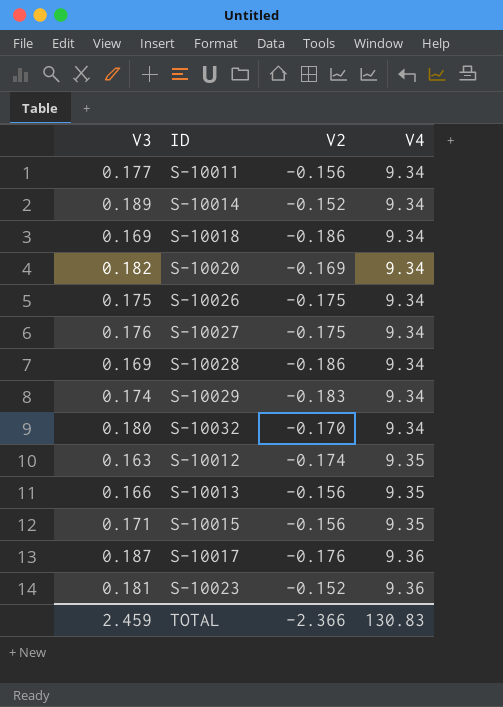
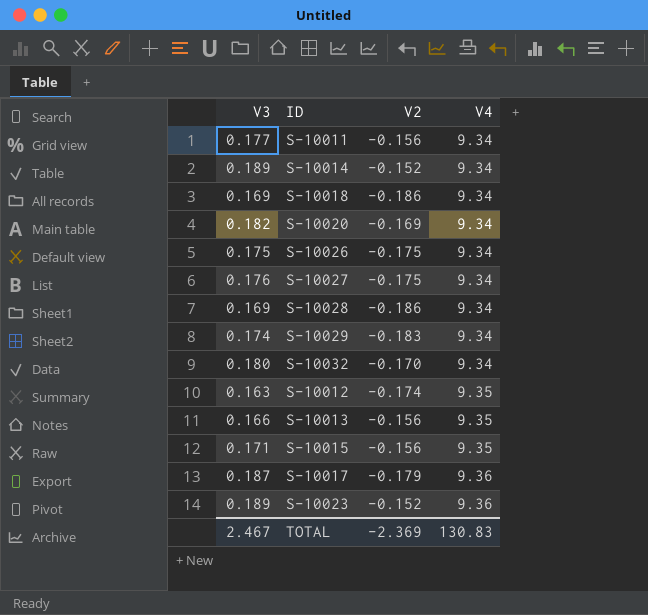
S-10017 | V2: -0.176 -> -0.179
S-10023 | V3: 0.181 -> 0.189
TOTAL | V3: 2.459 -> 2.467
TOTAL | V2: -2.366 -> -2.369

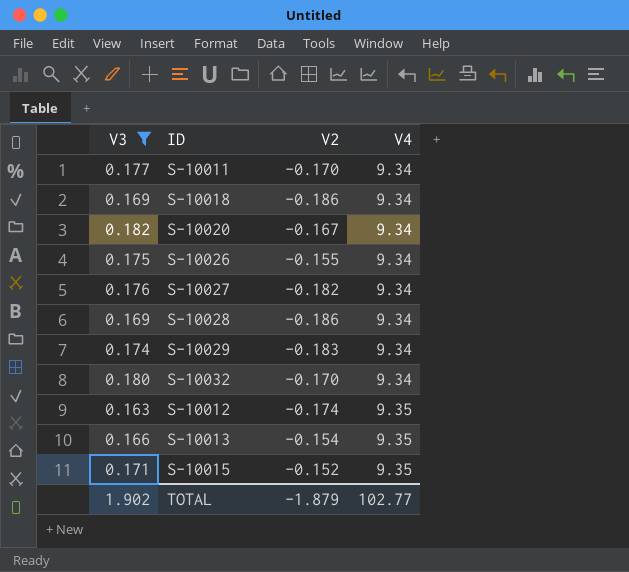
filter: none -> V3 <= 0.182
S-10011 | V2: -0.156 -> -0.170
S-10020 | V2: -0.169 -> -0.167
S-10026 | V2: -0.175 -> -0.155
S-10027 | V2: -0.175 -> -0.182
S-10013 | V2: -0.156 -> -0.154
S-10015 | V2: -0.156 -> -0.152
TOTAL | V3: 2.467 -> 1.902
TOTAL | V2: -2.369 -> -1.879
TOTAL | V4: 130.83 -> 102.77

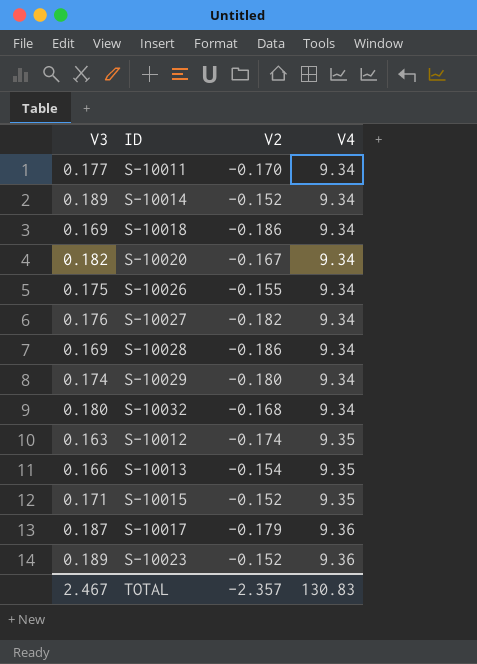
filter: V3 <= 0.182 -> none
S-10029 | V2: -0.183 -> -0.180
S-10032 | V2: -0.170 -> -0.168
TOTAL | V3: 1.902 -> 2.467
TOTAL | V2: -1.879 -> -2.357
TOTAL | V4: 102.77 -> 130.83

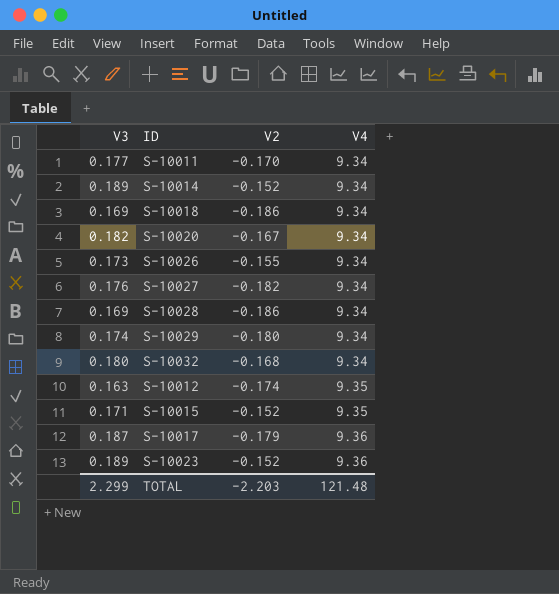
row S-10013: 0.166 | -0.154 | 9.35 -> none
S-10026 | V3: 0.175 -> 0.173
TOTAL | V3: 2.467 -> 2.299
TOTAL | V2: -2.357 -> -2.203
TOTAL | V4: 130.83 -> 121.48

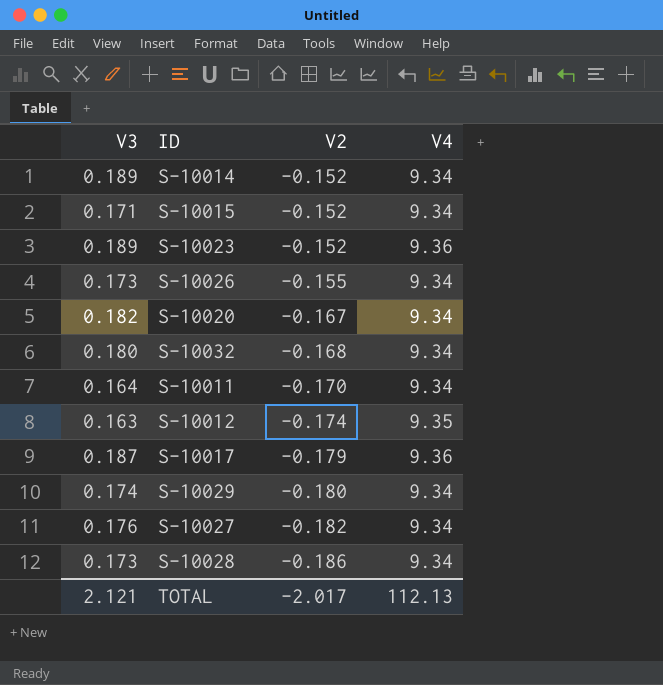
row order: V4 ascending -> V2 descending
row S-10018: 0.169 | -0.186 | 9.34 -> none
S-10015 | V4: 9.35 -> 9.34
S-10011 | V3: 0.177 -> 0.164
S-10028 | V3: 0.169 -> 0.173
TOTAL | V3: 2.299 -> 2.121
TOTAL | V2: -2.203 -> -2.017
TOTAL | V4: 121.48 -> 112.13

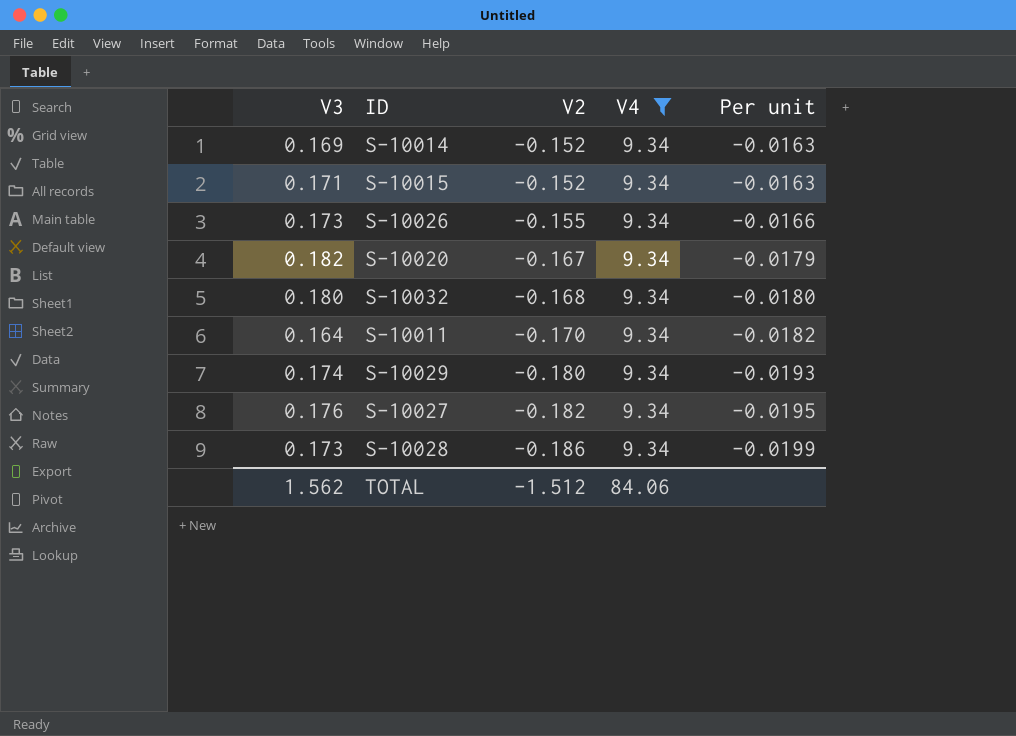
filter: none -> V4 = 9.34
column Per unit | formula: none -> [V2] / [V4]
S-10014 | V3: 0.189 -> 0.169
TOTAL | V3: 2.121 -> 1.562
TOTAL | V2: -2.017 -> -1.512
TOTAL | V4: 112.13 -> 84.06

